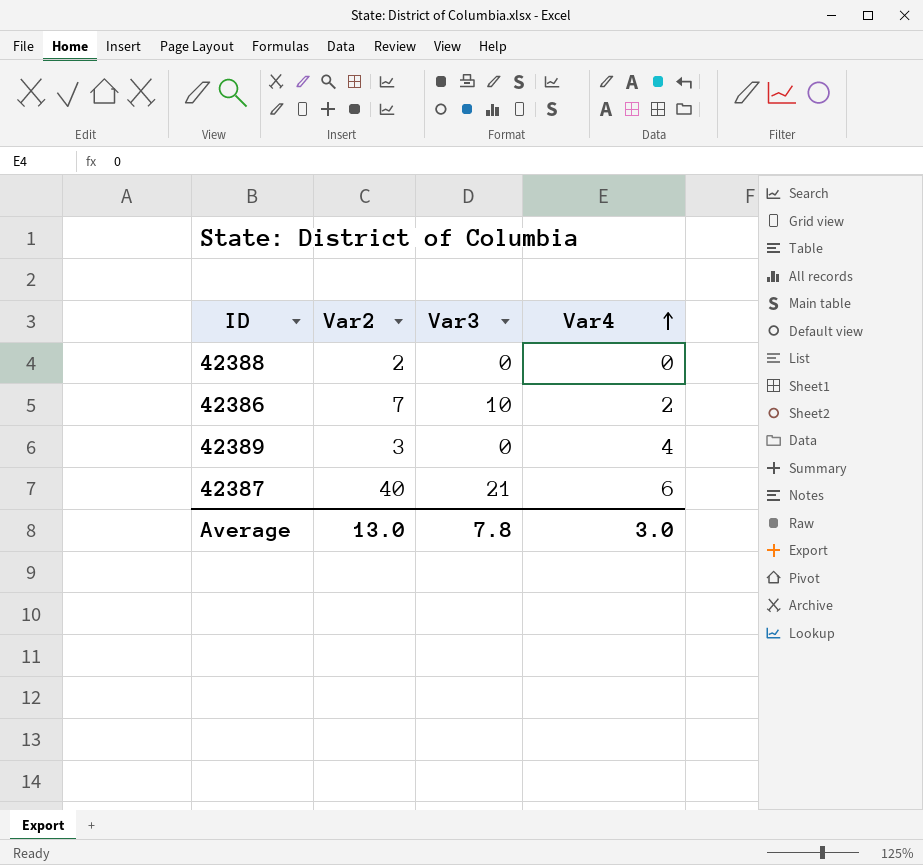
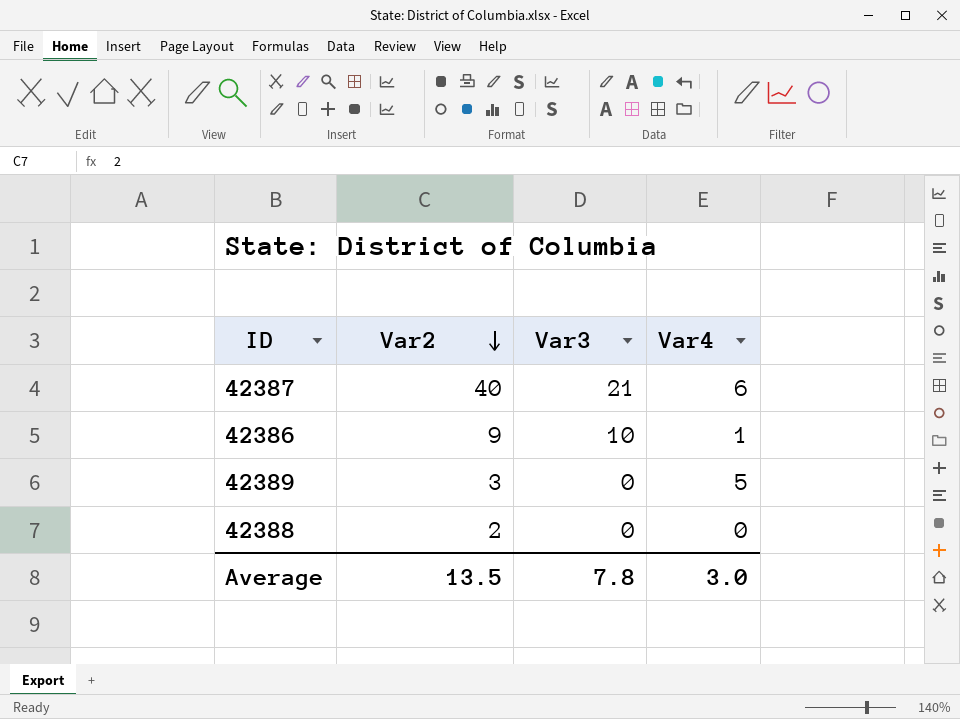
row order: Var4 ascending -> Var2 descending
42386 | Var2: 7 -> 9
42386 | Var4: 2 -> 1
42389 | Var4: 4 -> 5
Average | Var2: 13.0 -> 13.5

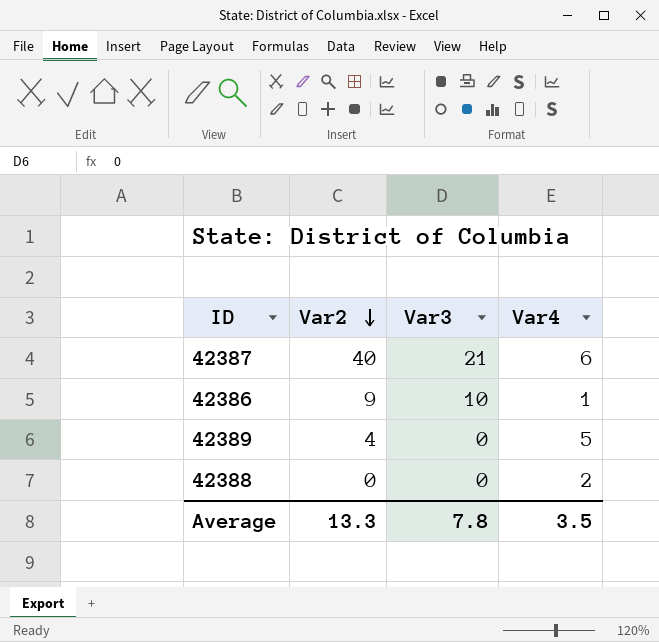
42389 | Var2: 3 -> 4
42388 | Var2: 2 -> 0
42388 | Var4: 0 -> 2
Average | Var2: 13.5 -> 13.3
Average | Var4: 3.0 -> 3.5

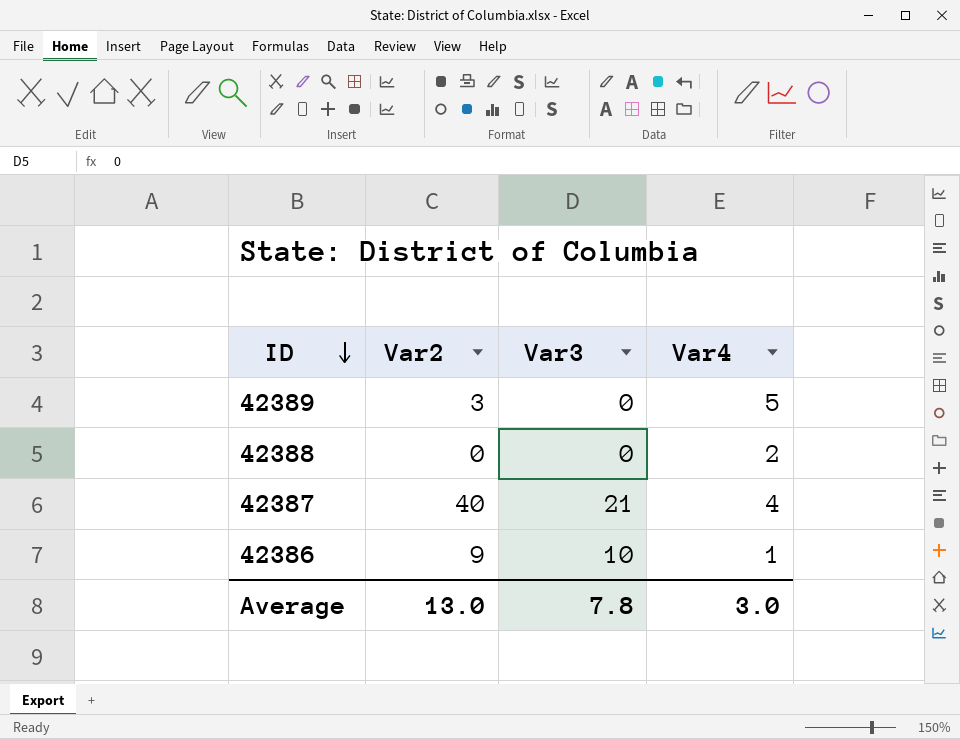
row order: Var2 descending -> ID descending
42389 | Var2: 4 -> 3
42387 | Var4: 6 -> 4
Average | Var2: 13.3 -> 13.0
Average | Var4: 3.5 -> 3.0

